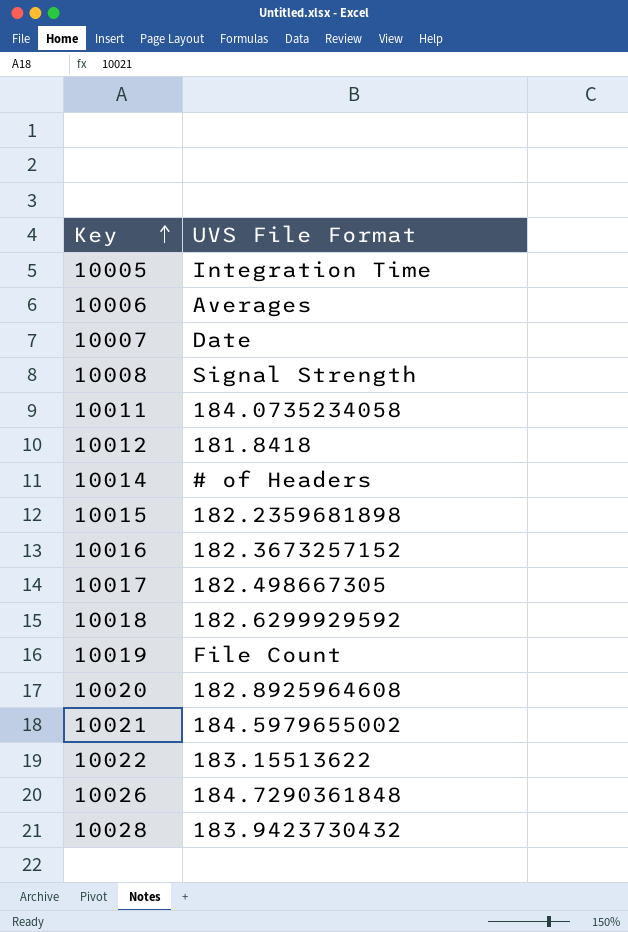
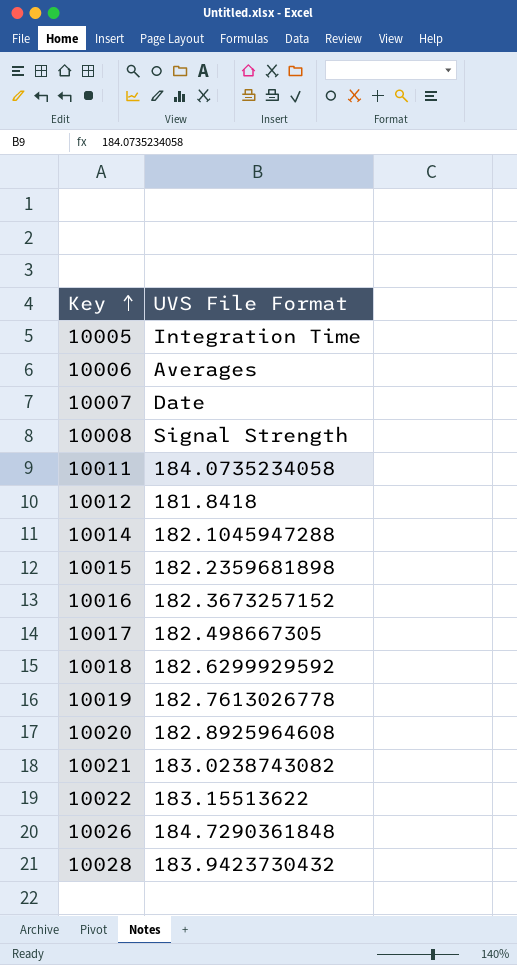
10014 | UVS File Format: # of Headers -> 182.1045947288
10019 | UVS File Format: File Count -> 182.7613026778
10021 | UVS File Format: 184.5979655002 -> 183.0238743082

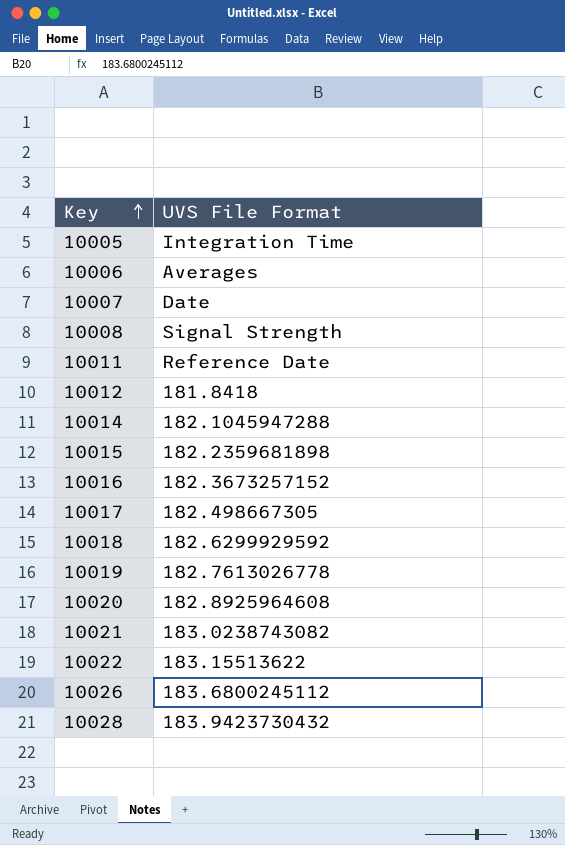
10011 | UVS File Format: 184.0735234058 -> Reference Date
10026 | UVS File Format: 184.7290361848 -> 183.6800245112

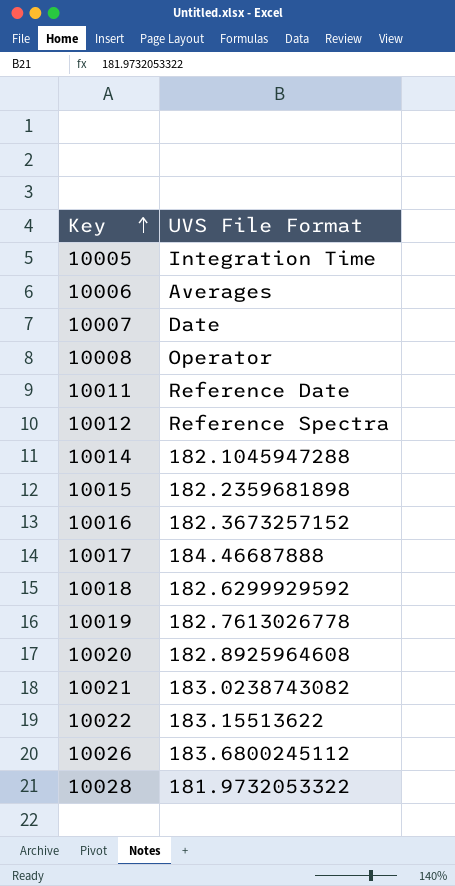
10008 | UVS File Format: Signal Strength -> Operator
10012 | UVS File Format: 181.8418 -> Reference Spectra
10017 | UVS File Format: 182.498667305 -> 184.46687888
10028 | UVS File Format: 183.9423730432 -> 181.9732053322

